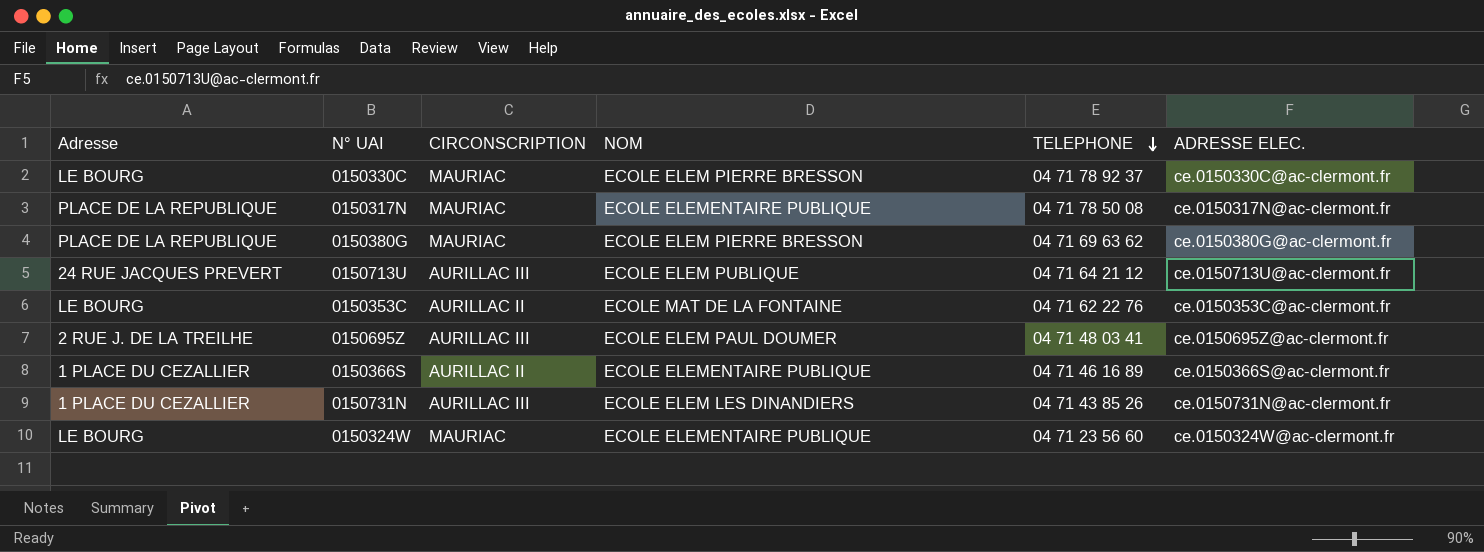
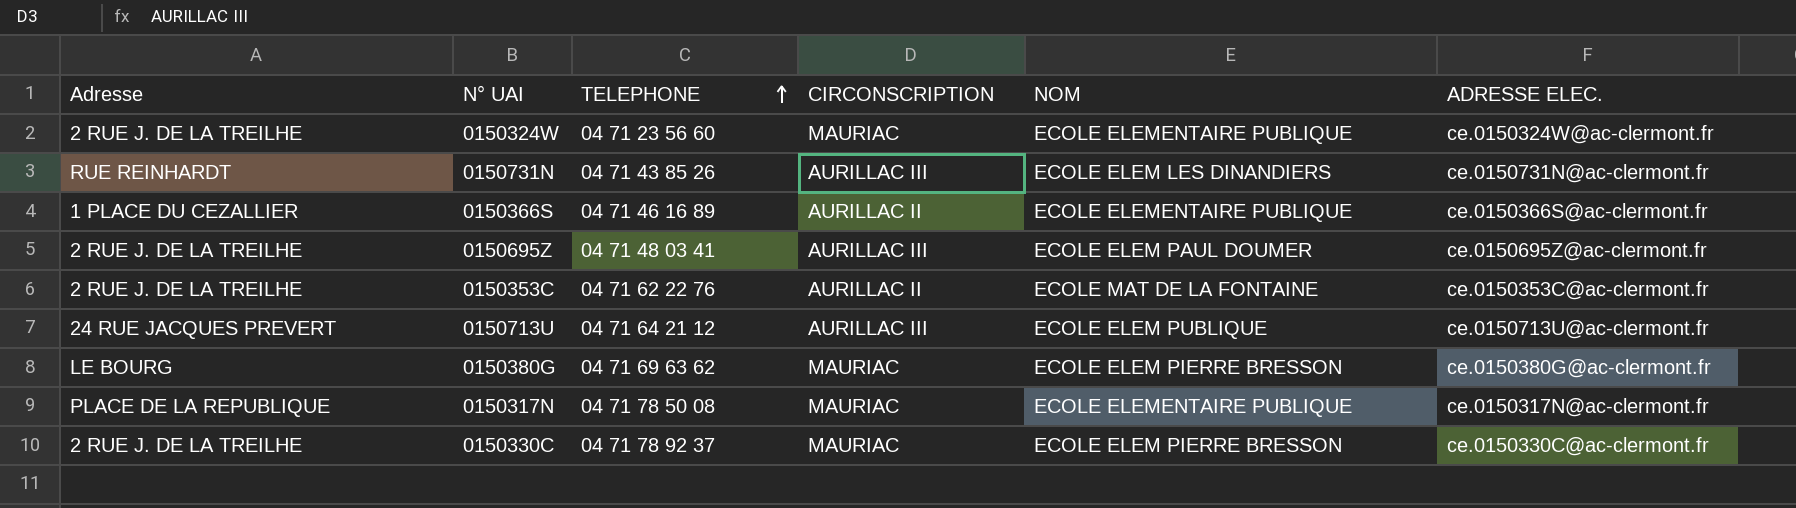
row order: TELEPHONE descending -> TELEPHONE ascending
column TELEPHONE | position: 5 -> 3
0150324W | Adresse: LE BOURG -> 2 RUE J. DE LA TREILHE
0150731N | Adresse: 1 PLACE DU CEZALLIER -> RUE REINHARDT
0150353C | Adresse: LE BOURG -> 2 RUE J. DE LA TREILHE
0150380G | Adresse: PLACE DE LA REPUBLIQUE -> LE BOURG
0150330C | Adresse: LE BOURG -> 2 RUE J. DE LA TREILHE

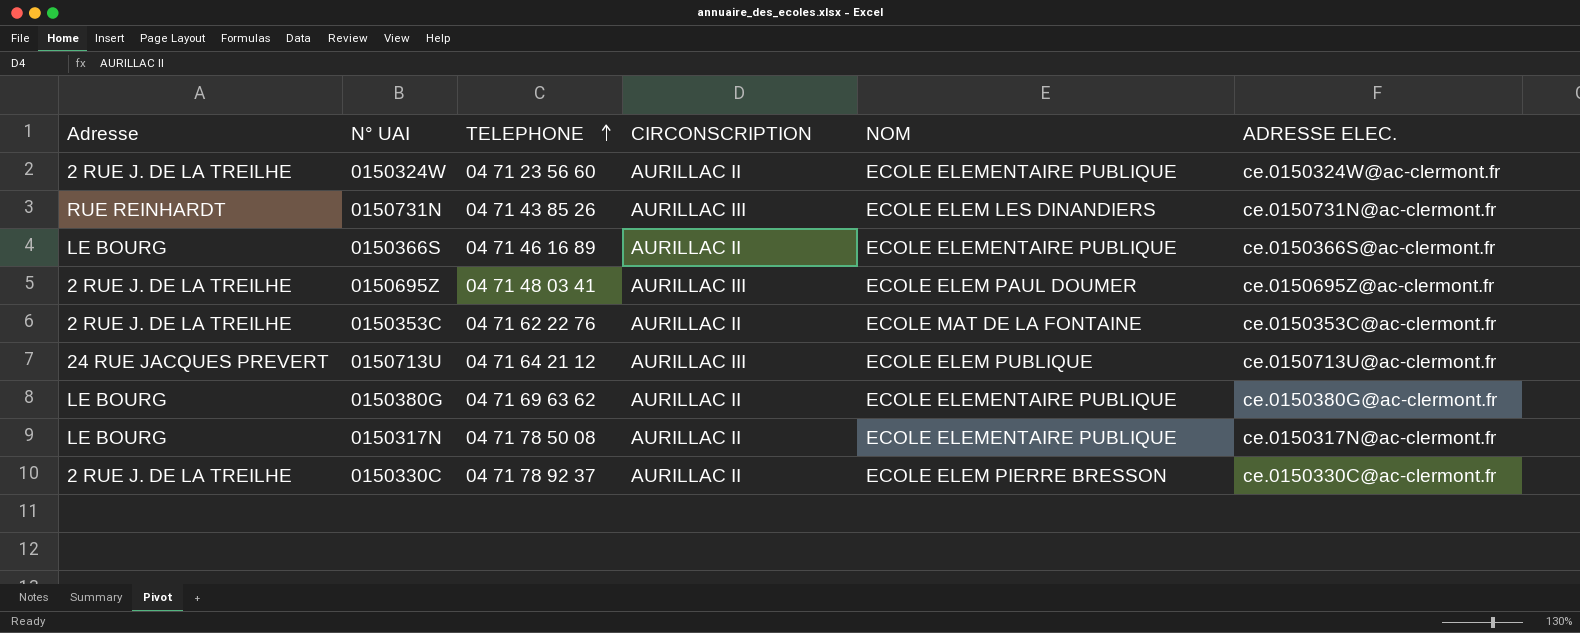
0150324W | CIRCONSCRIPTION: MAURIAC -> AURILLAC II
0150366S | Adresse: 1 PLACE DU CEZALLIER -> LE BOURG
0150380G | CIRCONSCRIPTION: MAURIAC -> AURILLAC II
0150380G | NOM: ECOLE ELEM PIERRE BRESSON -> ECOLE ELEMENTAIRE PUBLIQUE
0150317N | Adresse: PLACE DE LA REPUBLIQUE -> LE BOURG
0150317N | CIRCONSCRIPTION: MAURIAC -> AURILLAC II
0150330C | CIRCONSCRIPTION: MAURIAC -> AURILLAC II

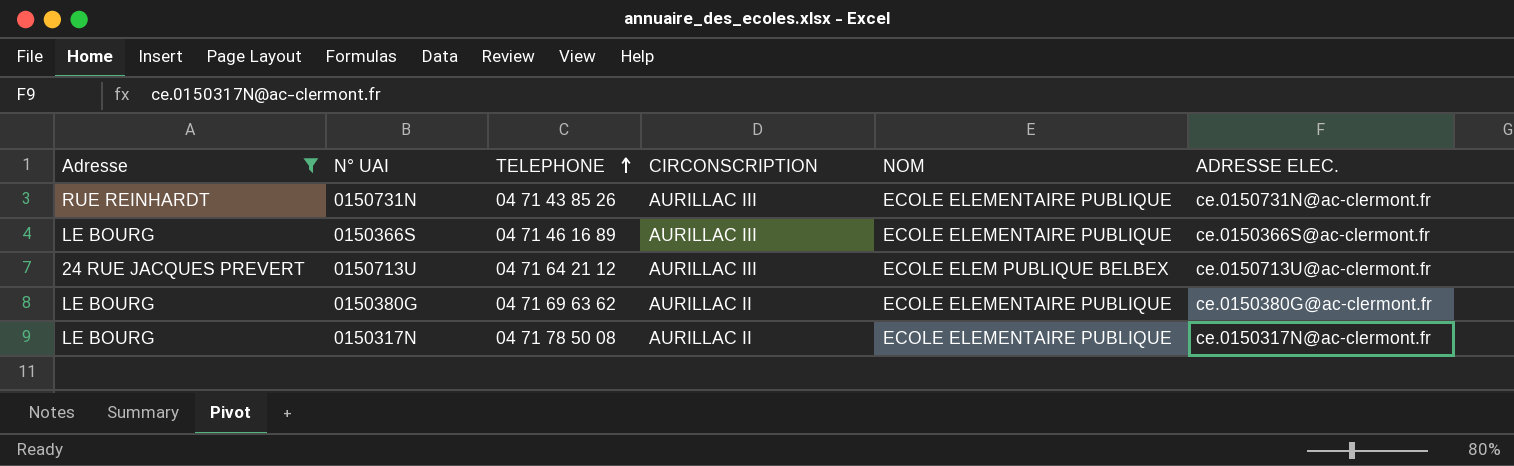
filter: none -> Adresse != 2 RUE J. DE LA TREILHE
0150731N | NOM: ECOLE ELEM LES DINANDIERS -> ECOLE ELEMENTAIRE PUBLIQUE
0150366S | CIRCONSCRIPTION: AURILLAC II -> AURILLAC III
0150713U | NOM: ECOLE ELEM PUBLIQUE -> ECOLE ELEM PUBLIQUE BELBEX

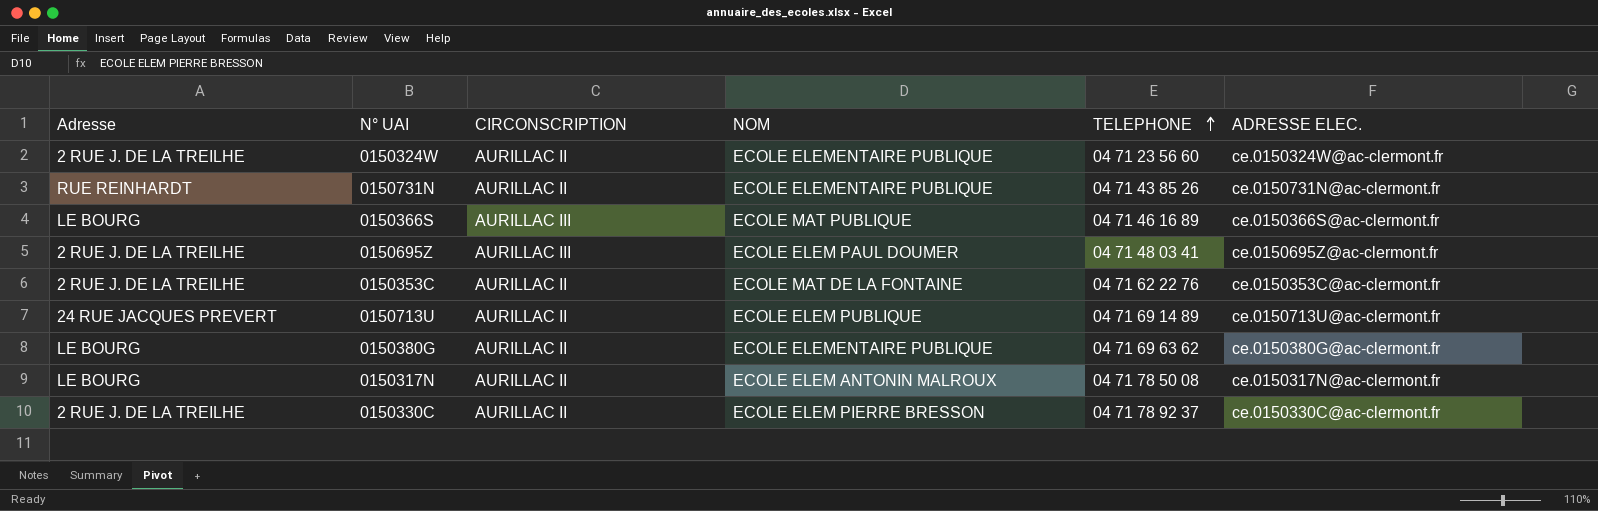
filter: Adresse != 2 RUE J. DE LA TREILHE -> none
column TELEPHONE | position: 3 -> 5
0150731N | CIRCONSCRIPTION: AURILLAC III -> AURILLAC II
0150366S | NOM: ECOLE ELEMENTAIRE PUBLIQUE -> ECOLE MAT PUBLIQUE
0150713U | CIRCONSCRIPTION: AURILLAC III -> AURILLAC II
0150713U | NOM: ECOLE ELEM PUBLIQUE BELBEX -> ECOLE ELEM PUBLIQUE
0150713U | TELEPHONE: 04 71 64 21 12 -> 04 71 69 14 89
0150317N | NOM: ECOLE ELEMENTAIRE PUBLIQUE -> ECOLE ELEM ANTONIN MALROUX

